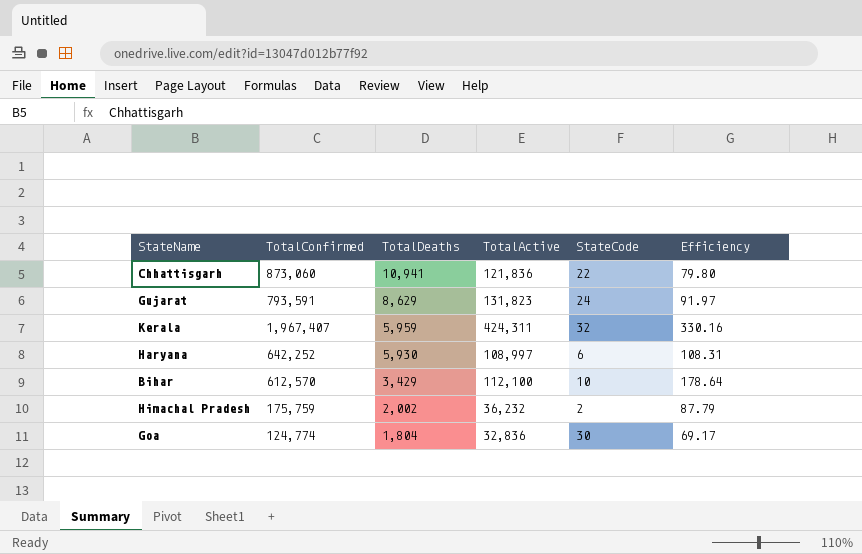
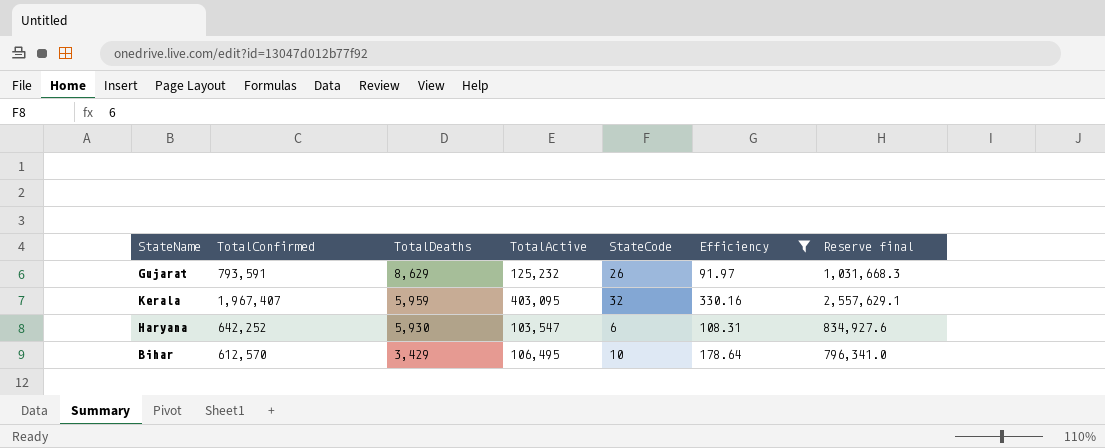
filter: none -> Efficiency >= 91.97
column Reserve final | formula: none -> [TotalConfirmed] * 1.3
Gujarat | TotalActive: 131,823 -> 125,232
Gujarat | StateCode: 24 -> 26
Kerala | TotalActive: 424,311 -> 403,095
Haryana | TotalActive: 108,997 -> 103,547
Bihar | TotalActive: 112,100 -> 106,495

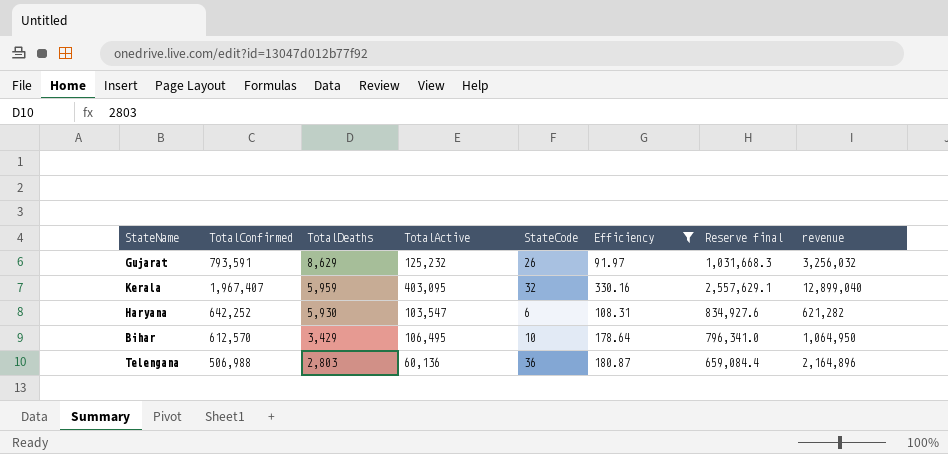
column revenue | formula: none -> [TotalActive] * [StateCode]
row Telengana: none -> 506,988 | 2,803 | 60,136 | 36 | 180.87 | 659,084.4 | 2,164,896

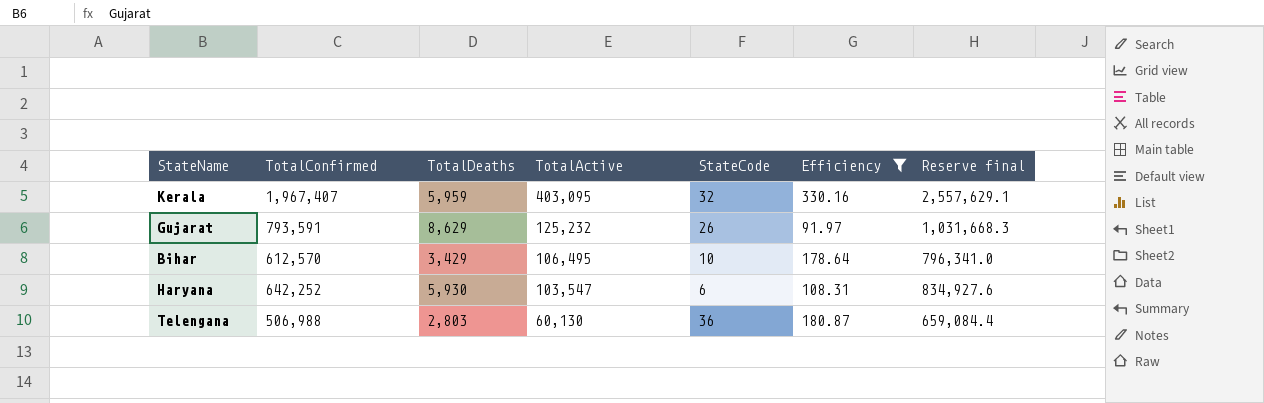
row order: TotalDeaths descending -> TotalActive descending
column revenue | formula: [TotalActive] * [StateCode] -> none
Telengana | TotalActive: 60,136 -> 60,130

